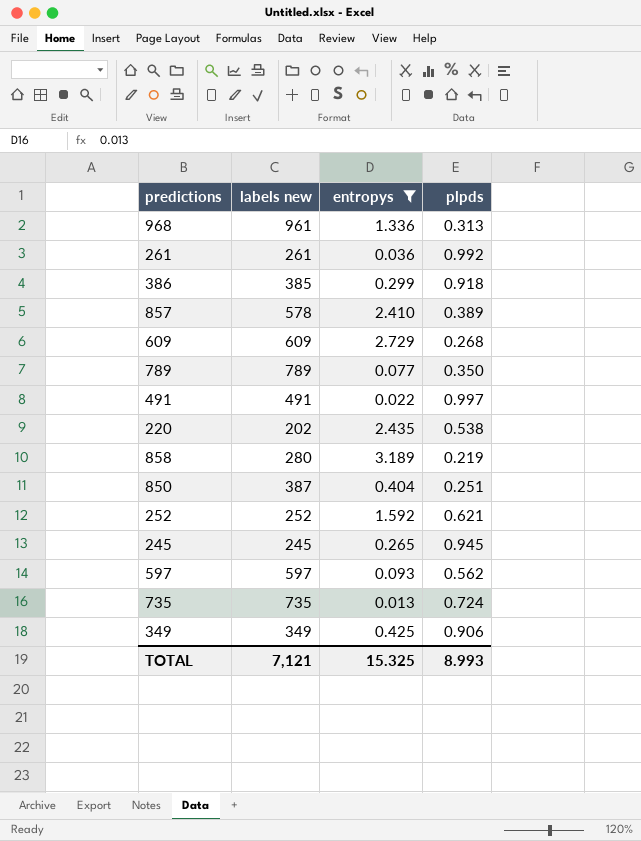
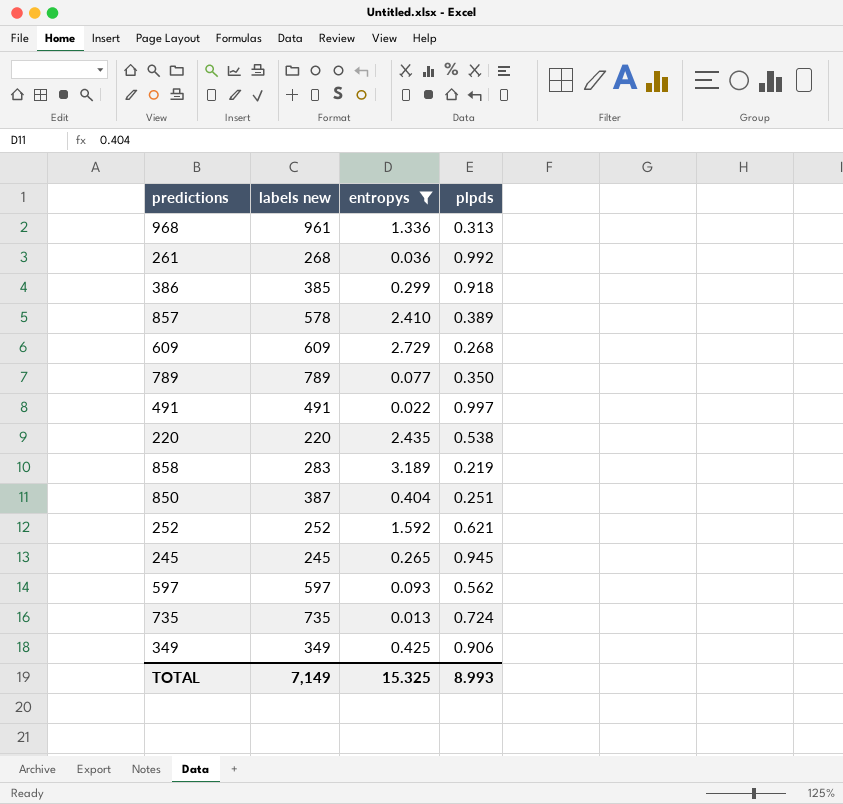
261 | labels new: 261 -> 268
220 | labels new: 202 -> 220
858 | labels new: 280 -> 283
TOTAL | labels new: 7,121 -> 7,149

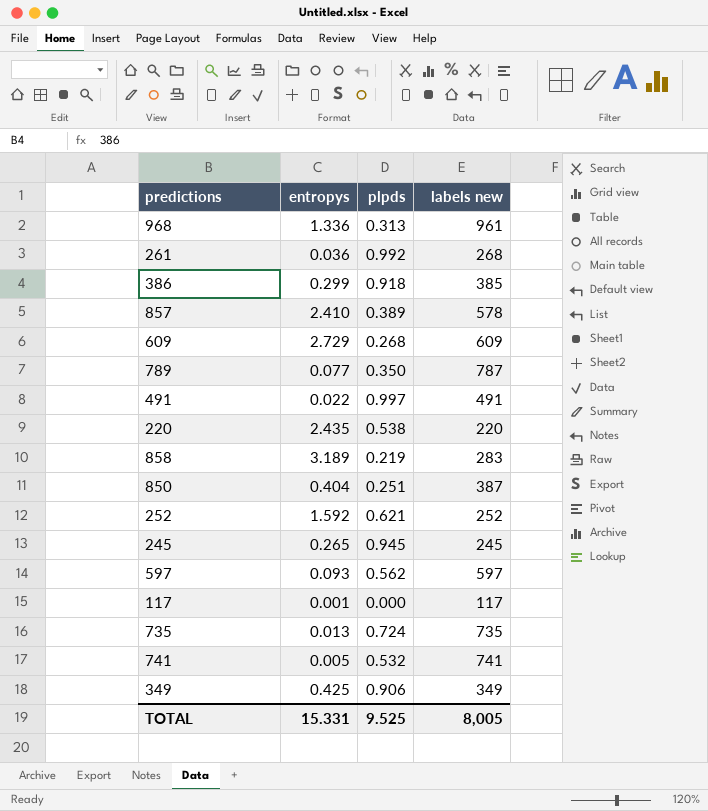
filter: entropys >= 0.013 -> none
column labels new | position: 2 -> 4
789 | labels new: 789 -> 787
TOTAL | entropys: 15.325 -> 15.331
TOTAL | plpds: 8.993 -> 9.525
TOTAL | labels new: 7,149 -> 8,005

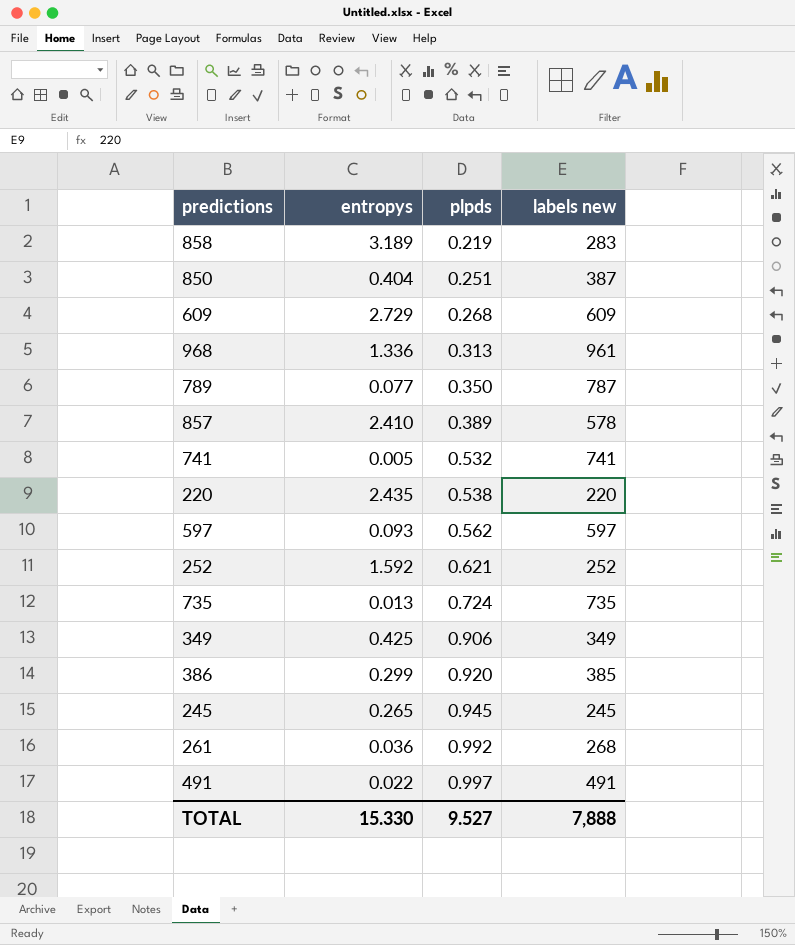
row order: none -> plpds ascending
row 117: 0.001 | 0.000 | 117 -> none
386 | plpds: 0.918 -> 0.920
TOTAL | entropys: 15.331 -> 15.330
TOTAL | plpds: 9.525 -> 9.527
TOTAL | labels new: 8,005 -> 7,888

